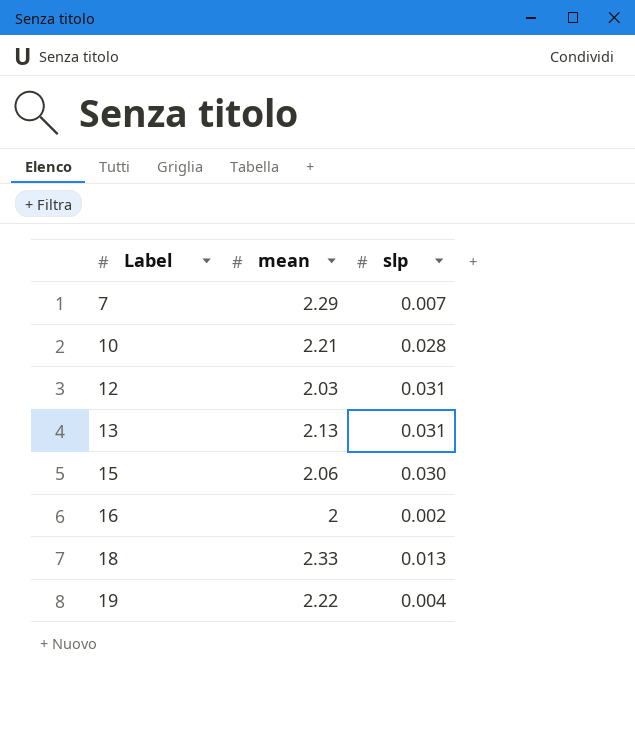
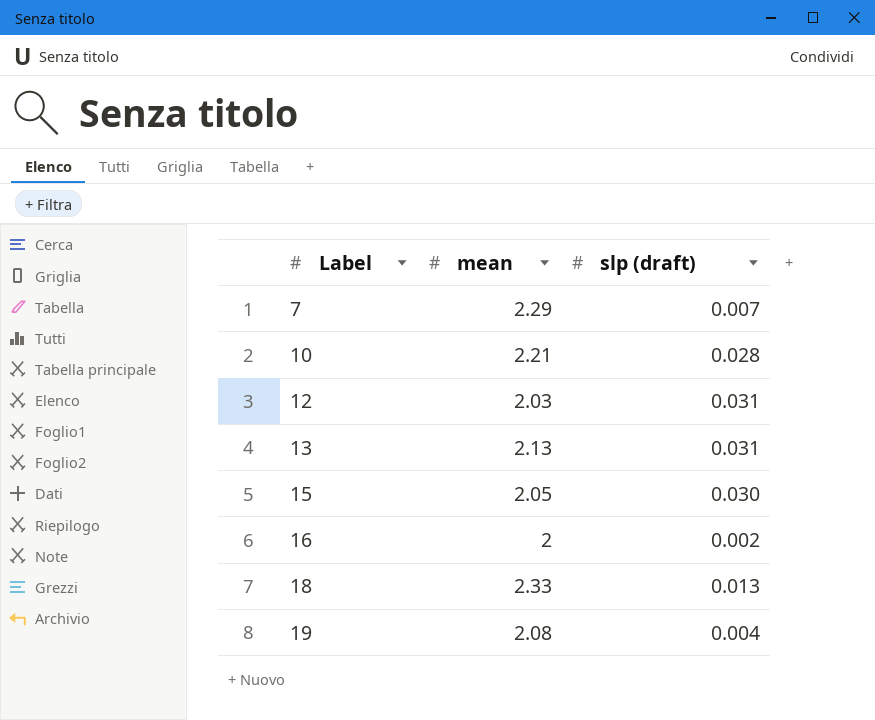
column name: slp -> slp (draft)
15 | mean: 2.06 -> 2.05
19 | mean: 2.22 -> 2.08

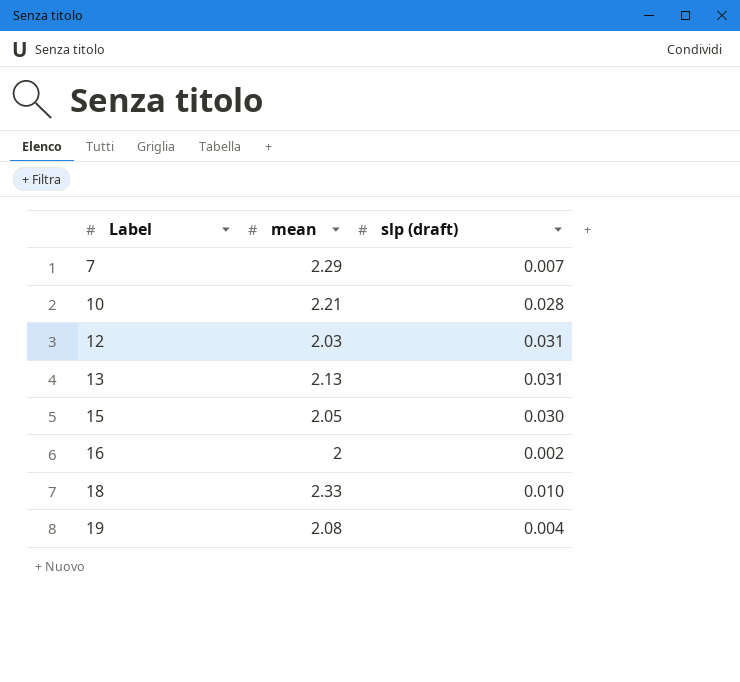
18 | slp (draft): 0.013 -> 0.010

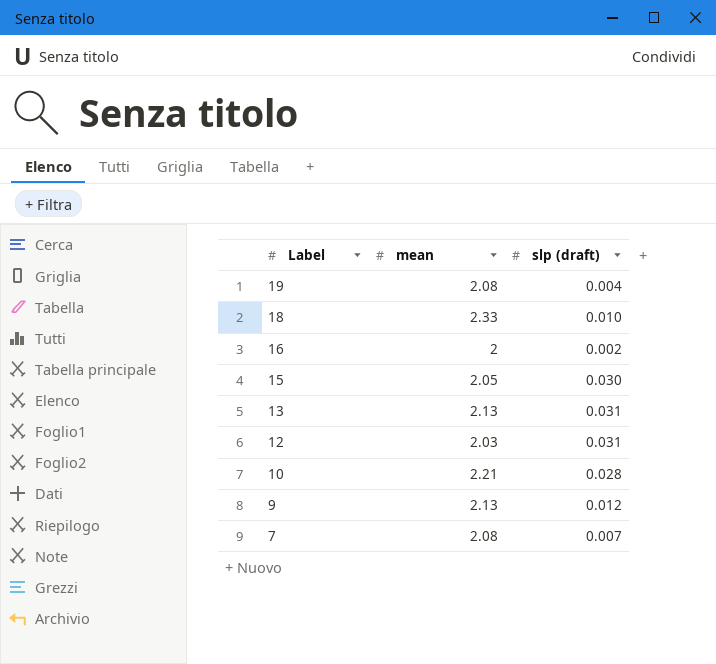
row order: Label ascending -> Label descending
row 9: none -> 2.13 | 0.012
7 | mean: 2.29 -> 2.08

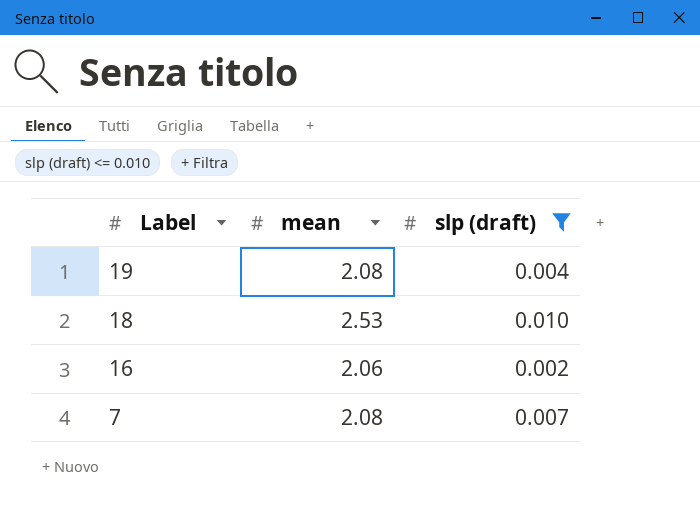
filter: none -> slp (draft) <= 0.010
18 | mean: 2.33 -> 2.53
16 | mean: 2 -> 2.06

